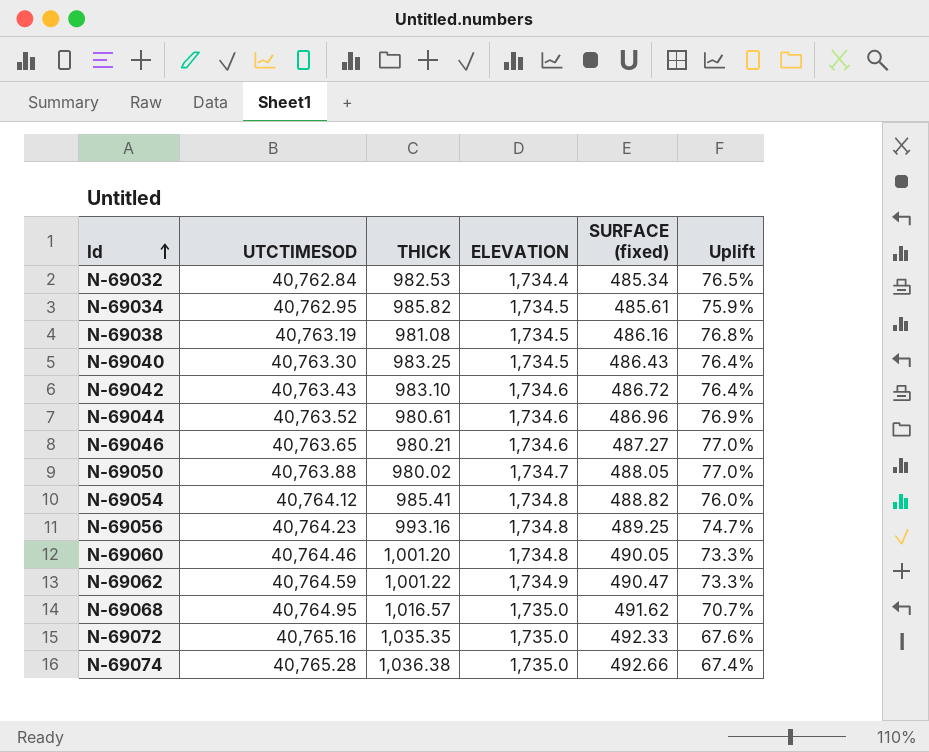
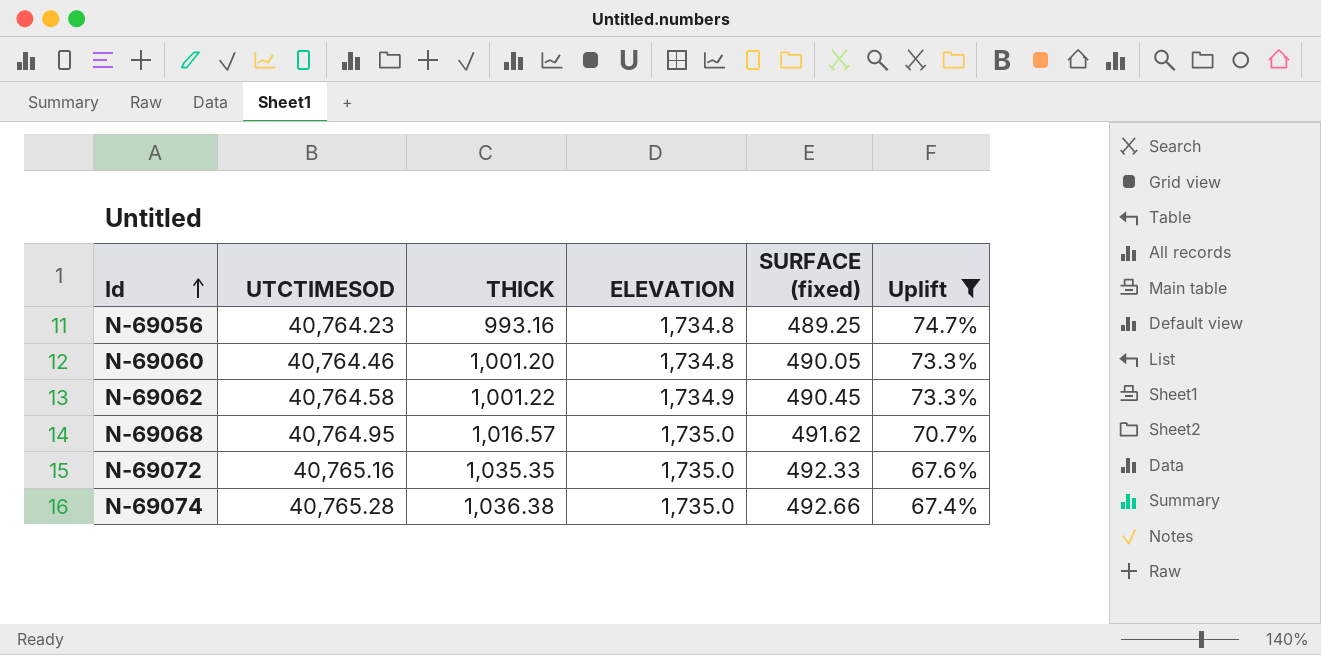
filter: none -> Uplift <= 74.7%
N-69062 | UTCTIMESOD: 40,764.59 -> 40,764.58
N-69062 | SURFACE (fixed): 490.47 -> 490.45

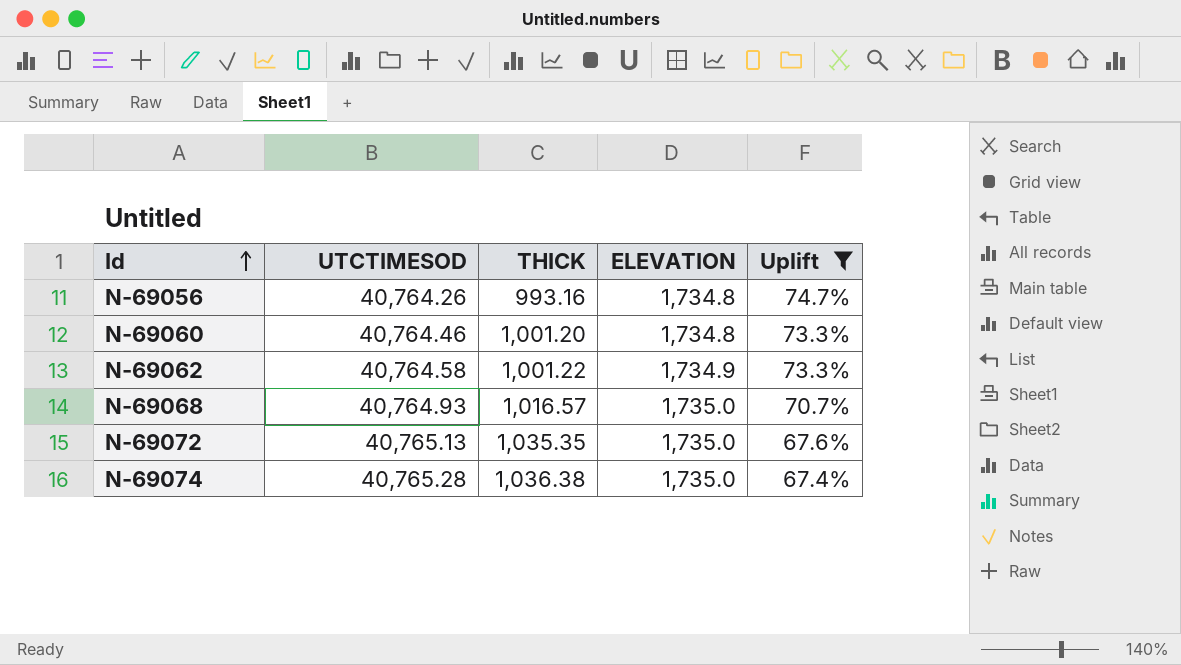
column SURFACE (fixed) | position: 5 -> none
N-69056 | UTCTIMESOD: 40,764.23 -> 40,764.26
N-69068 | UTCTIMESOD: 40,764.95 -> 40,764.93
N-69072 | UTCTIMESOD: 40,765.16 -> 40,765.13

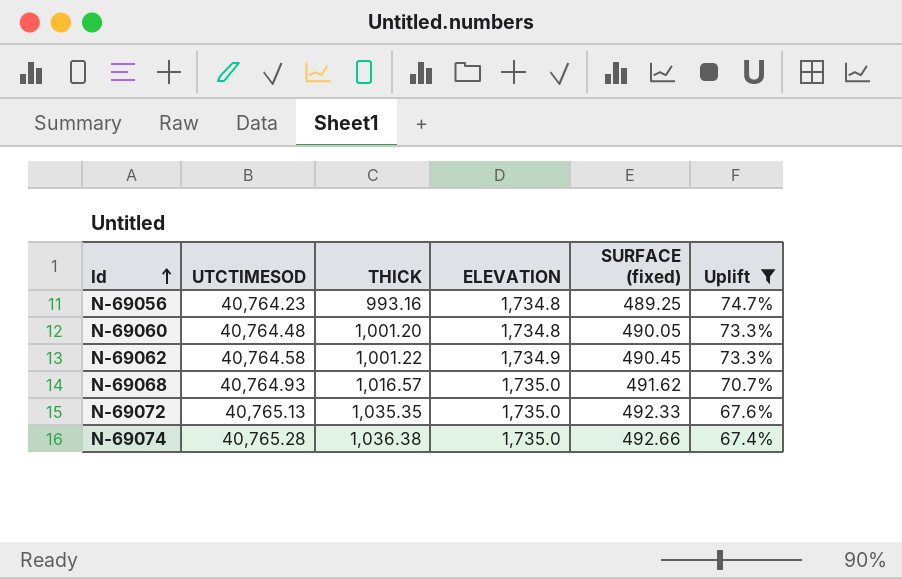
column SURFACE (fixed) | position: none -> 5
N-69056 | UTCTIMESOD: 40,764.26 -> 40,764.23
N-69060 | UTCTIMESOD: 40,764.46 -> 40,764.48

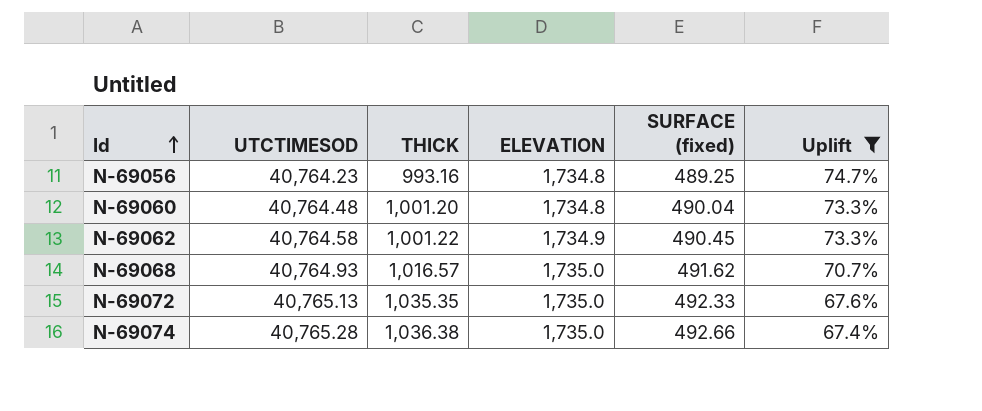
N-69060 | SURFACE (fixed): 490.05 -> 490.04

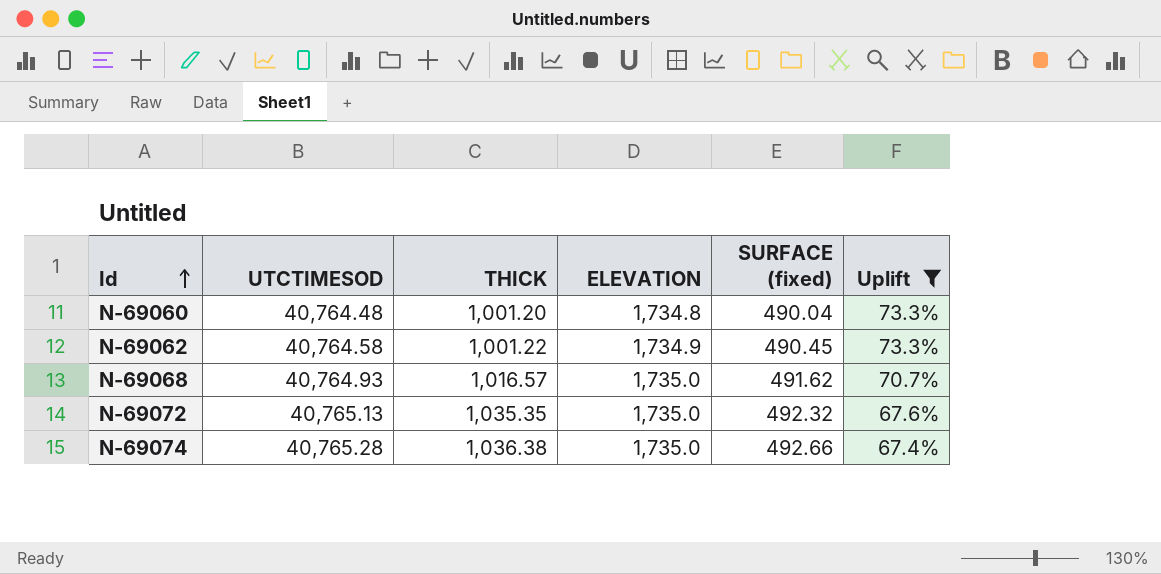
row N-69056: 40,764.23 | 993.16 | 1,734.8 | 489.25 | 74.7% -> none
N-69072 | SURFACE (fixed): 492.33 -> 492.32

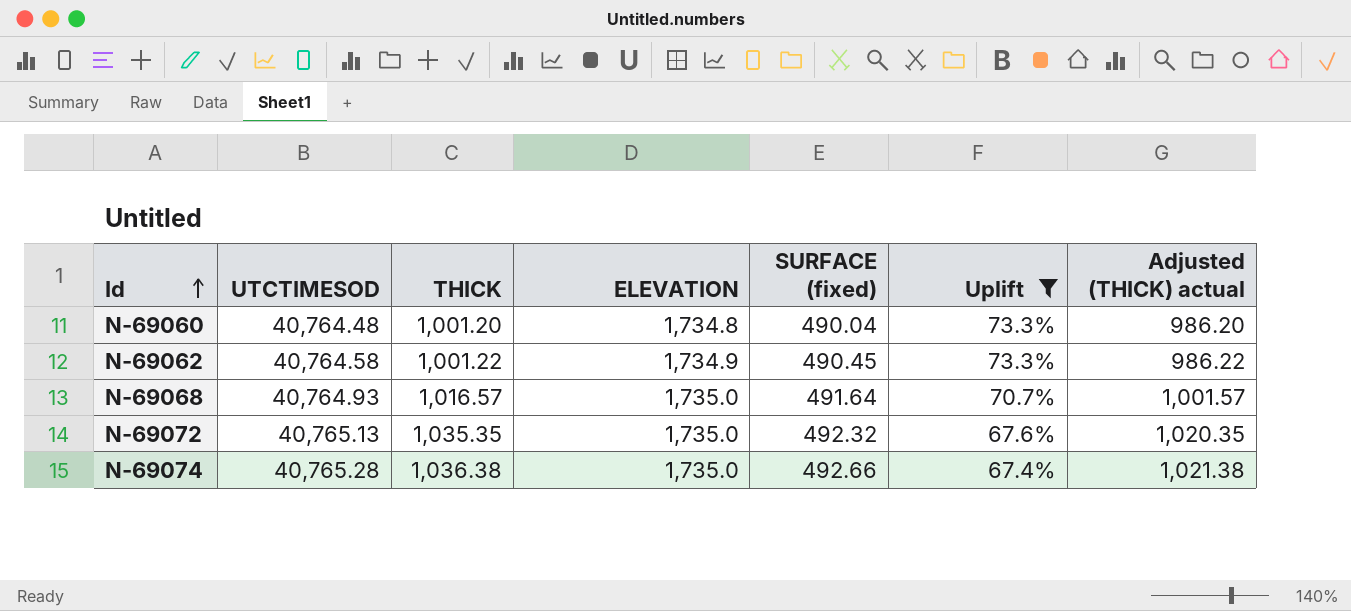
column Adjusted (THICK) actual | formula: none -> [THICK] - 15
N-69068 | SURFACE (fixed): 491.62 -> 491.64

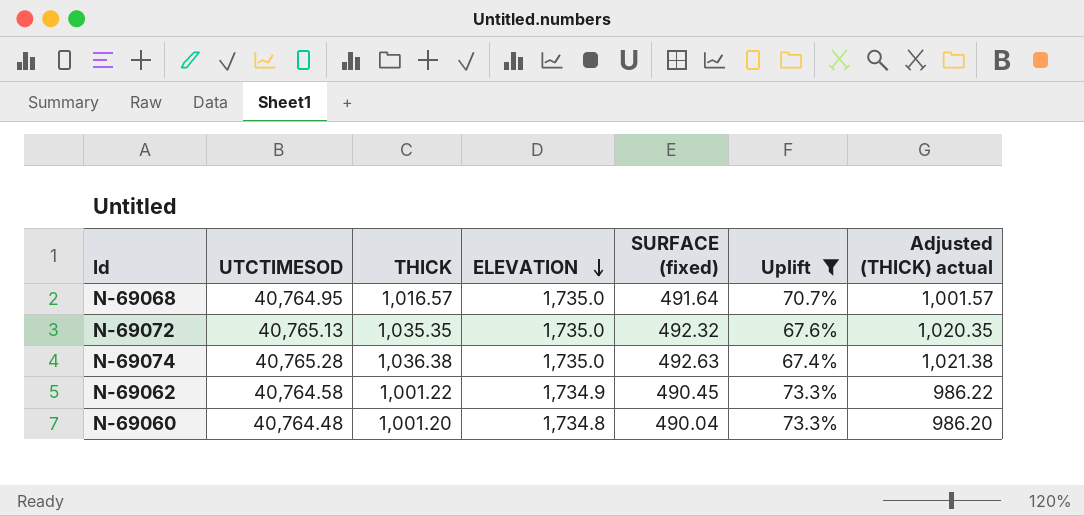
row order: Id ascending -> ELEVATION descending
N-69068 | UTCTIMESOD: 40,764.93 -> 40,764.95
N-69074 | SURFACE (fixed): 492.66 -> 492.63

